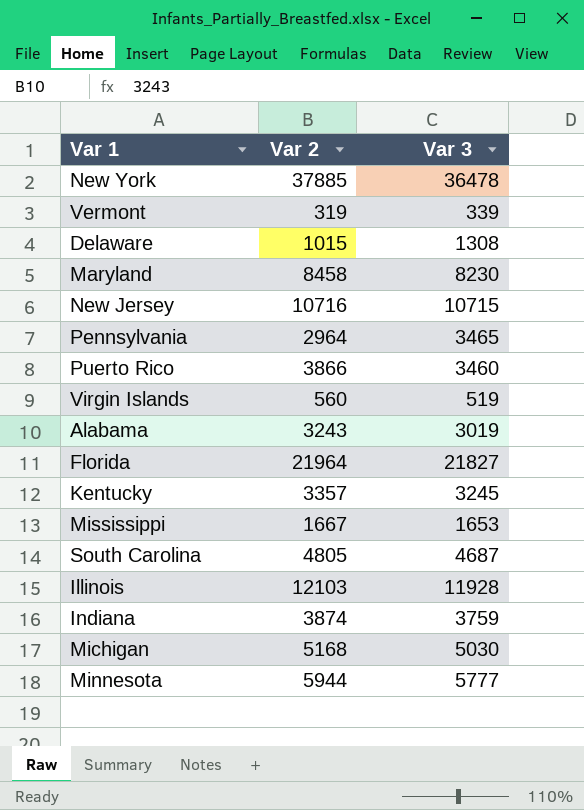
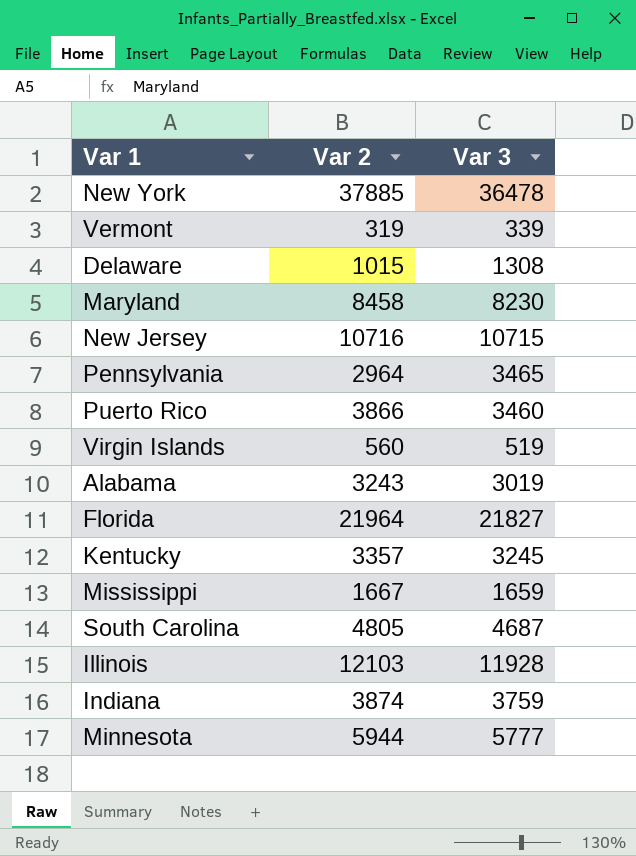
row Michigan: 5168 | 5030 -> none
Mississippi | Var 3: 1653 -> 1659

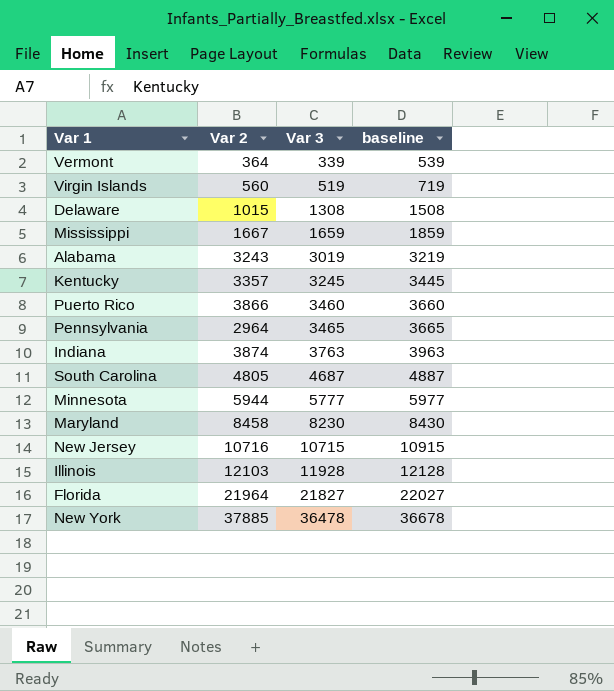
row order: none -> Var 3 ascending
column baseline | formula: none -> [Var 3] + 200
Vermont | Var 2: 319 -> 364
Indiana | Var 3: 3759 -> 3763

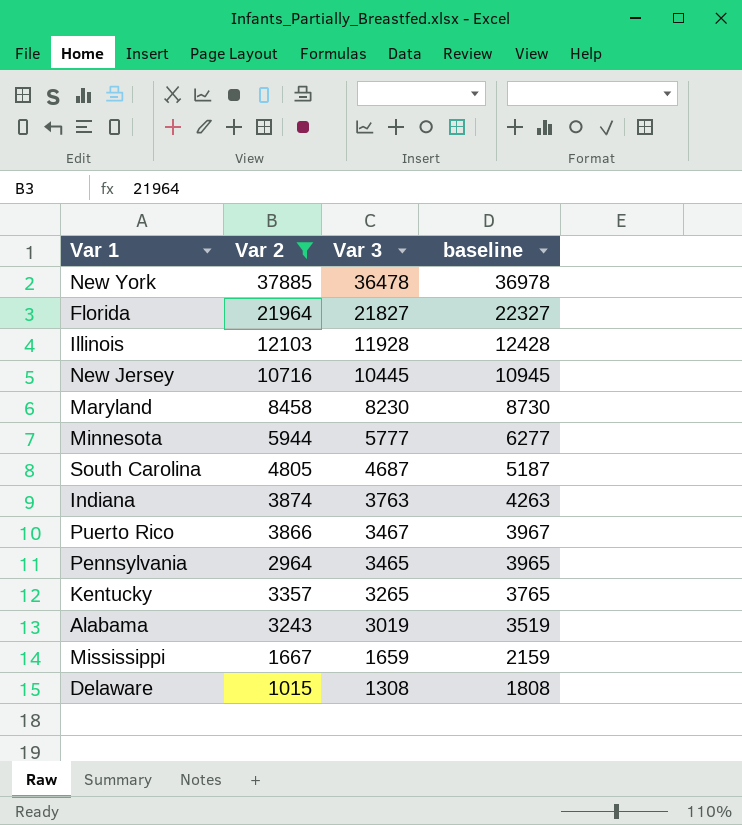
filter: none -> Var 2 >= 1015
row order: Var 3 ascending -> Var 3 descending
column baseline | formula: [Var 3] + 200 -> [Var 3] + 500
New Jersey | Var 3: 10715 -> 10445
Puerto Rico | Var 3: 3460 -> 3467
Kentucky | Var 3: 3245 -> 3265

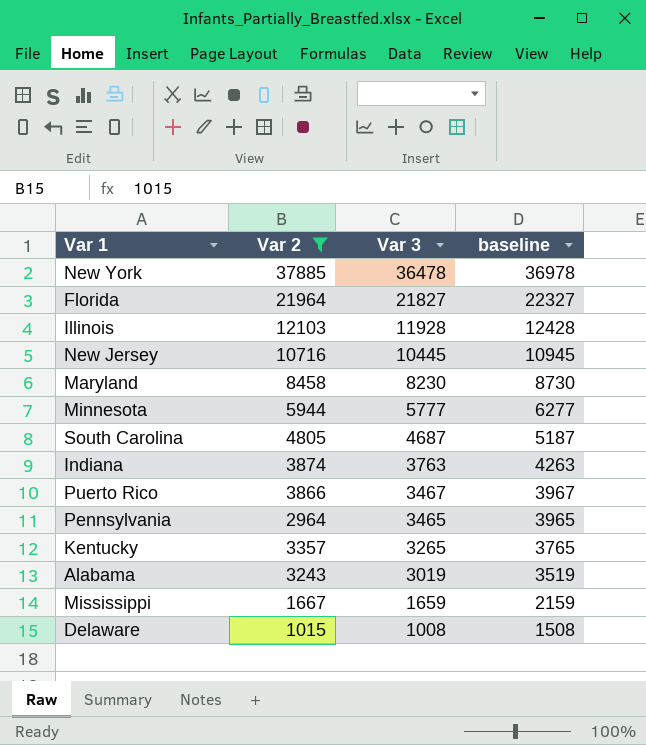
Delaware | Var 3: 1308 -> 1008
Delaware | baseline: 1808 -> 1508

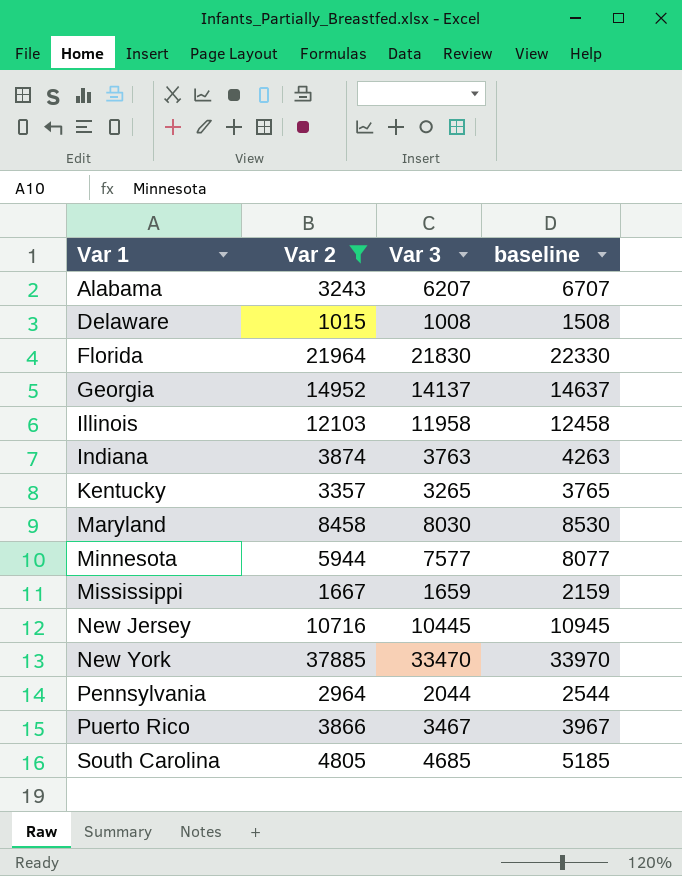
row order: Var 3 descending -> Var 1 ascending
Alabama | Var 3: 3019 -> 6207
Alabama | baseline: 3519 -> 6707
Florida | Var 3: 21827 -> 21830
Florida | baseline: 22327 -> 22330
row Georgia: none -> 14952 | 14137 | 14637
Illinois | Var 3: 11928 -> 11958
Illinois | baseline: 12428 -> 12458
Maryland | Var 3: 8230 -> 8030
Maryland | baseline: 8730 -> 8530
Minnesota | Var 3: 5777 -> 7577
Minnesota | baseline: 6277 -> 8077
New York | Var 3: 36478 -> 33470
New York | baseline: 36978 -> 33970
Pennsylvania | Var 3: 3465 -> 2044
Pennsylvania | baseline: 3965 -> 2544
South Carolina | Var 3: 4687 -> 4685
South Carolina | baseline: 5187 -> 5185

